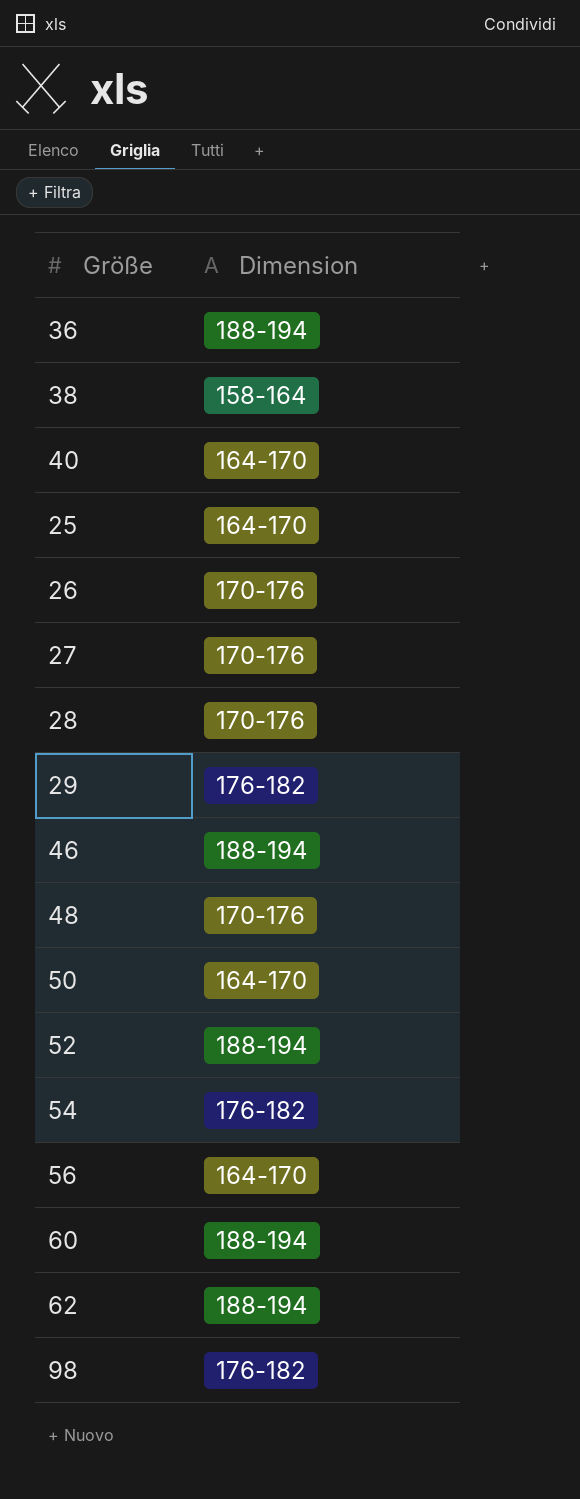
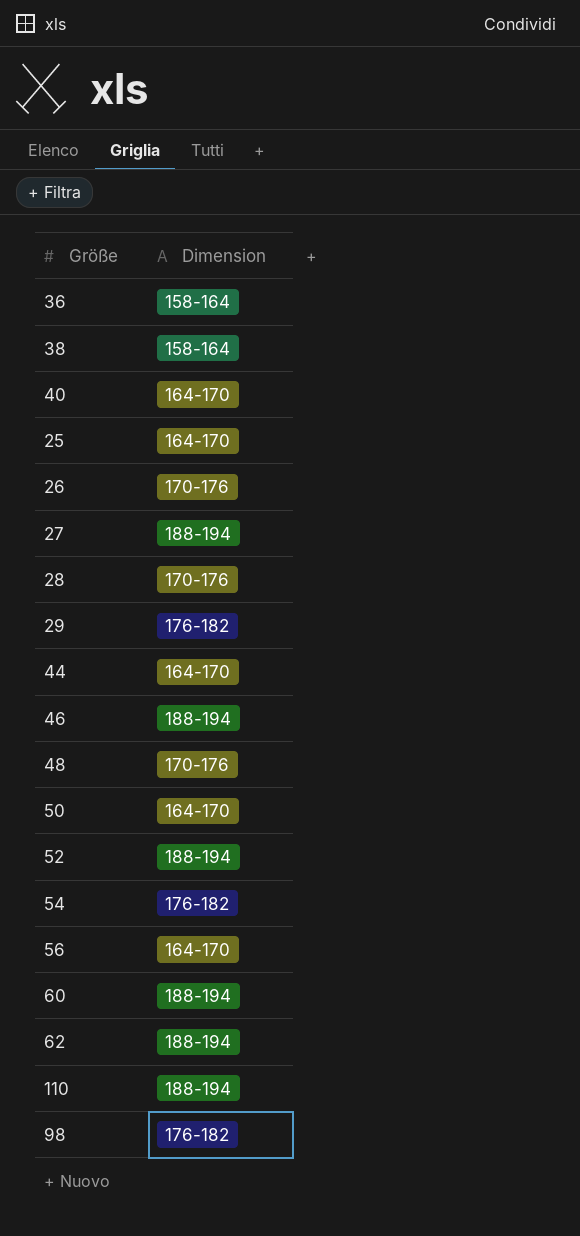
36 | Dimension: 188-194 -> 158-164
27 | Dimension: 170-176 -> 188-194
row 44: none -> 164-170
row 110: none -> 188-194

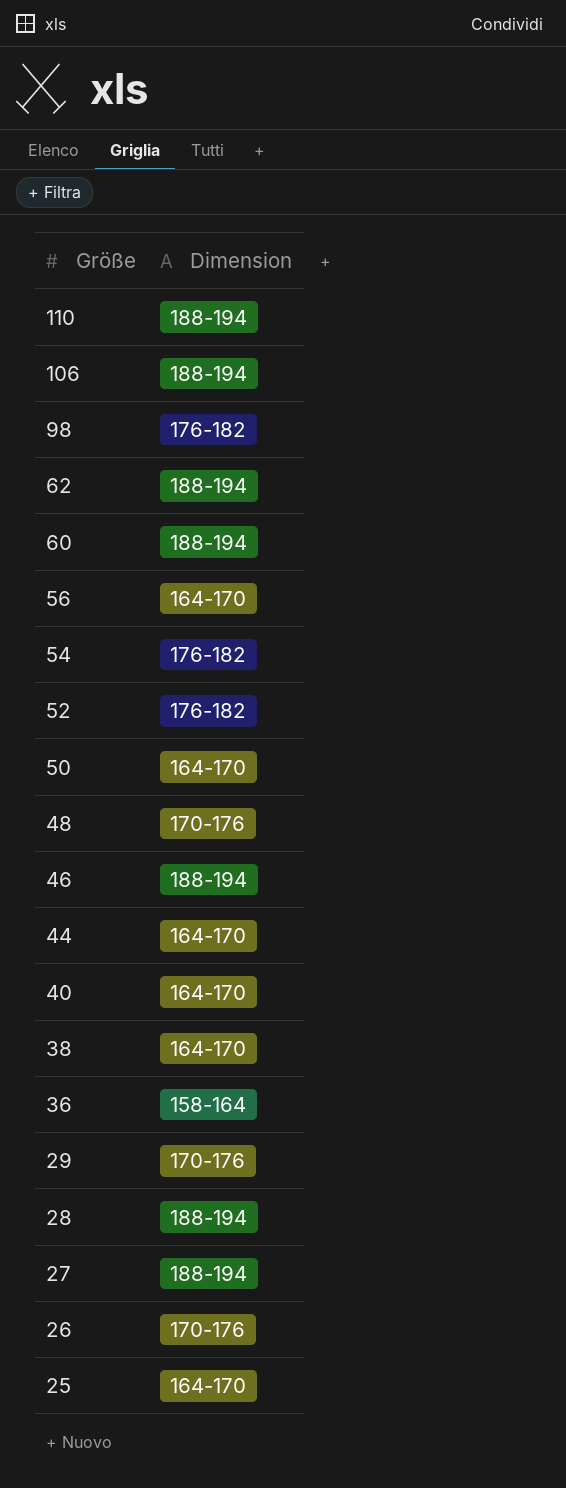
row order: none -> Größe descending
row 106: none -> 188-194
52 | Dimension: 188-194 -> 176-182
38 | Dimension: 158-164 -> 164-170
29 | Dimension: 176-182 -> 170-176
28 | Dimension: 170-176 -> 188-194

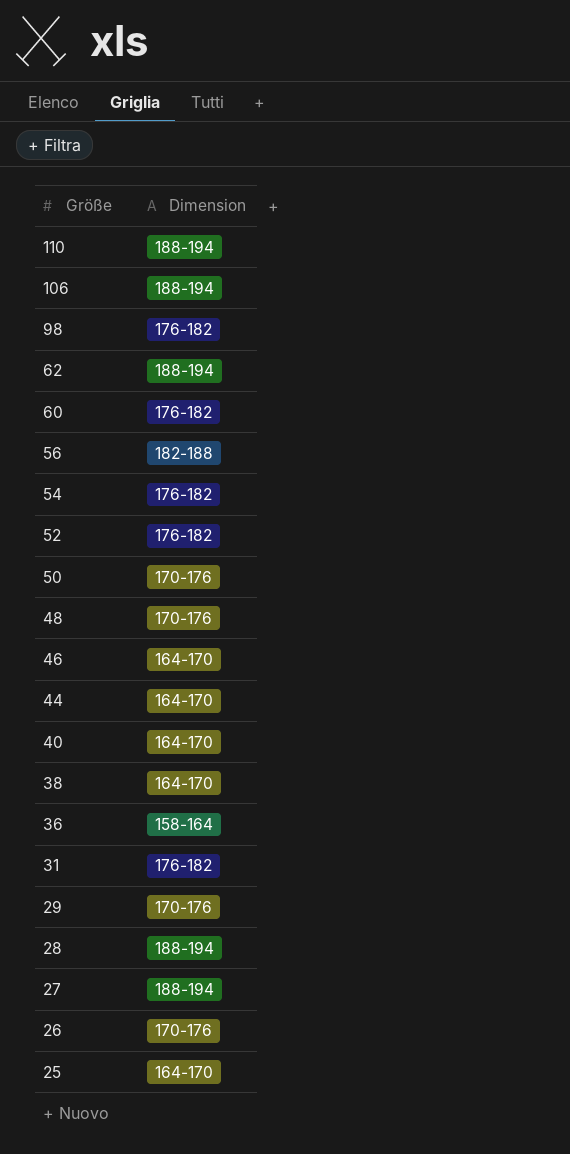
60 | Dimension: 188-194 -> 176-182
56 | Dimension: 164-170 -> 182-188
50 | Dimension: 164-170 -> 170-176
46 | Dimension: 188-194 -> 164-170
row 31: none -> 176-182

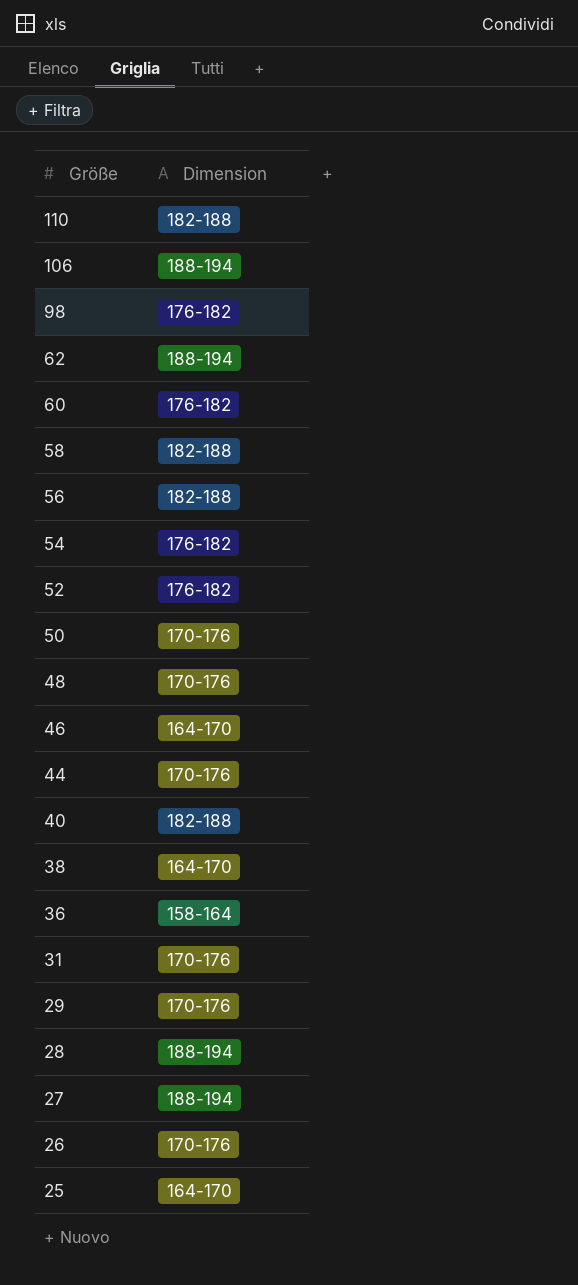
110 | Dimension: 188-194 -> 182-188
row 58: none -> 182-188
44 | Dimension: 164-170 -> 170-176
40 | Dimension: 164-170 -> 182-188
31 | Dimension: 176-182 -> 170-176

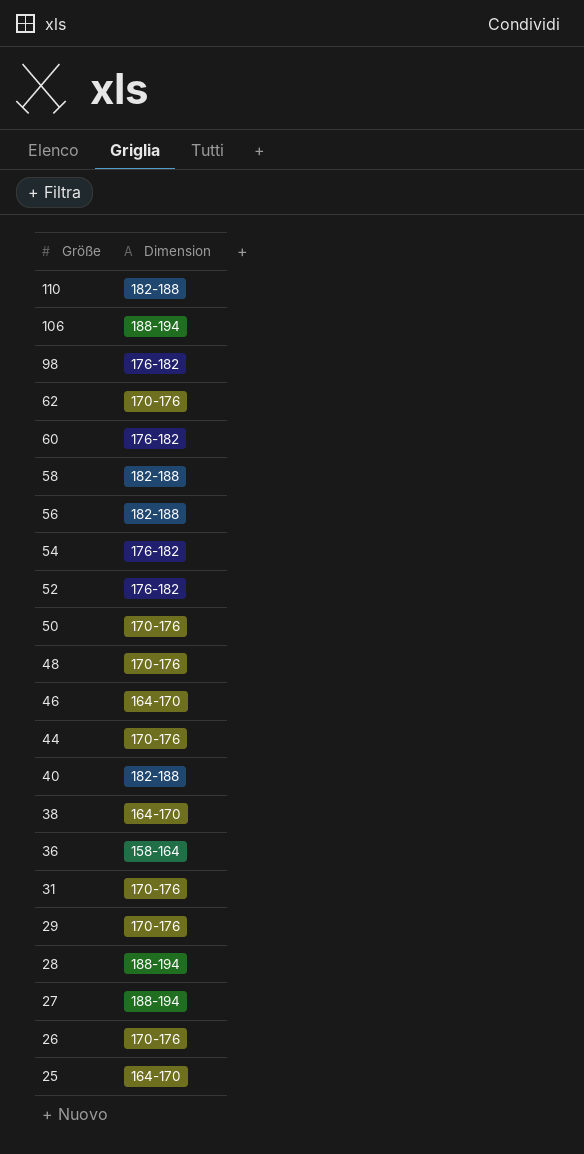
62 | Dimension: 188-194 -> 170-176

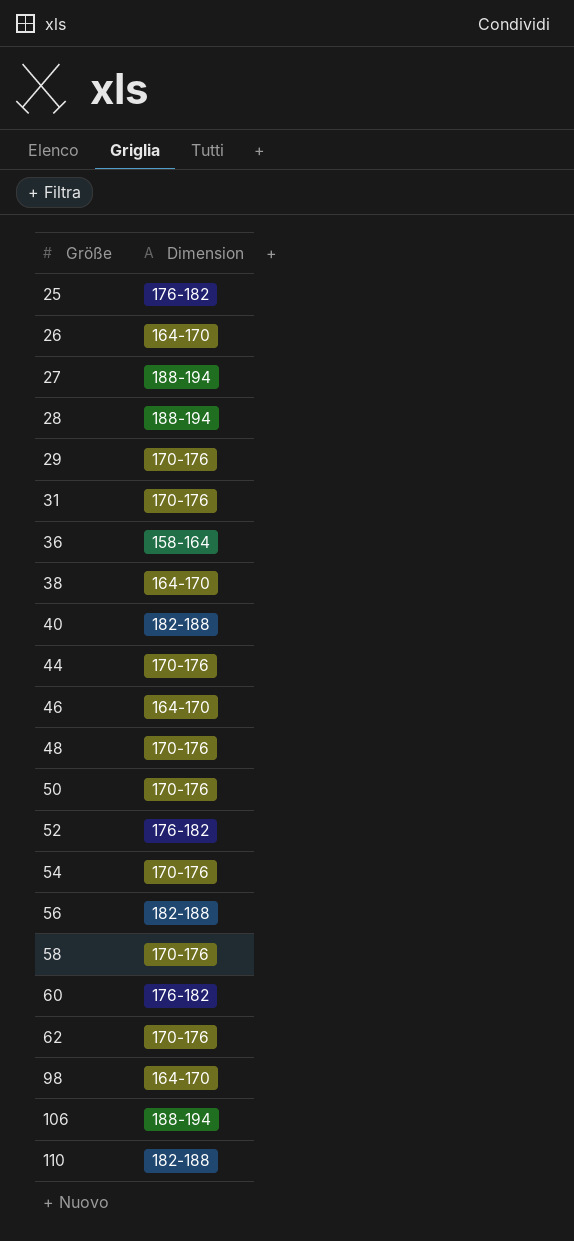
row order: Größe descending -> Größe ascending
25 | Dimension: 164-170 -> 176-182
26 | Dimension: 170-176 -> 164-170
54 | Dimension: 176-182 -> 170-176
58 | Dimension: 182-188 -> 170-176
98 | Dimension: 176-182 -> 164-170

